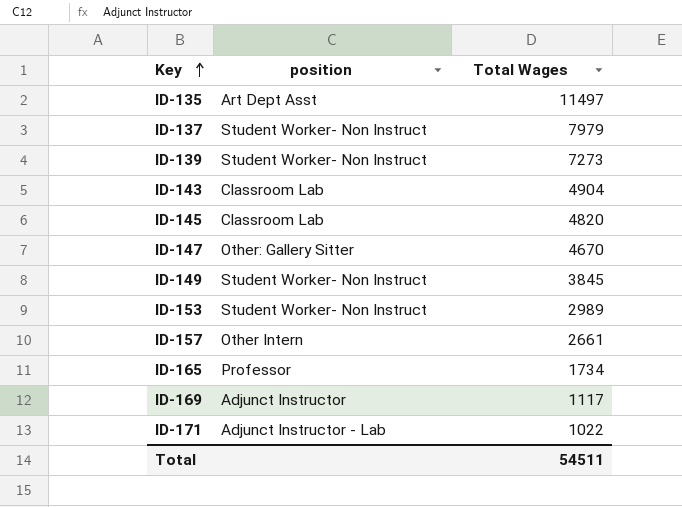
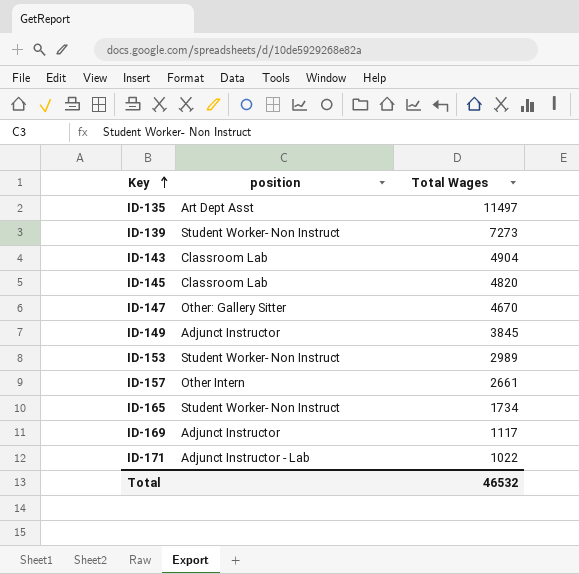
row ID-137: Student Worker- Non Instruct | 7979 -> none
ID-149 | position: Student Worker- Non Instruct -> Adjunct Instructor
ID-165 | position: Professor -> Student Worker- Non Instruct
Total | Total Wages: 54511 -> 46532

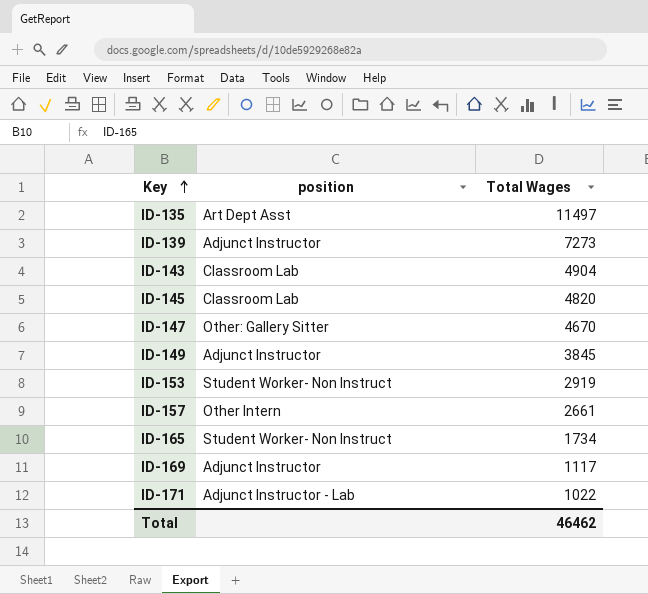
ID-139 | position: Student Worker- Non Instruct -> Adjunct Instructor
ID-153 | Total Wages: 2989 -> 2919
Total | Total Wages: 46532 -> 46462

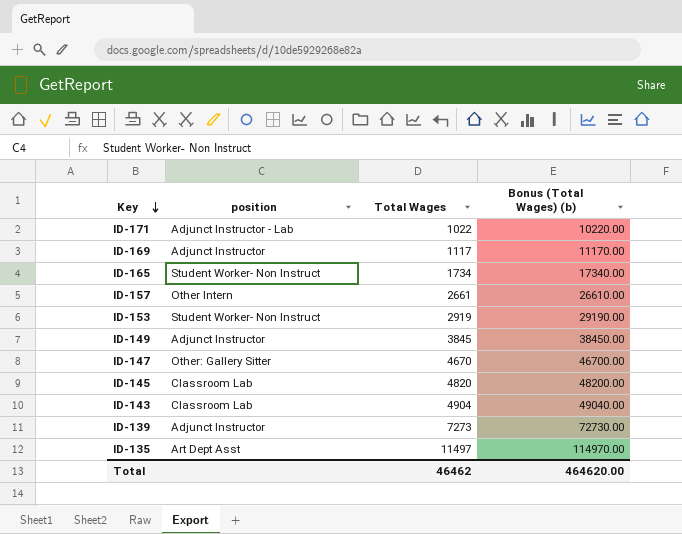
row order: Key ascending -> Key descending
column Bonus (Total Wages) (b) | formula: none -> [Total Wages] * 10

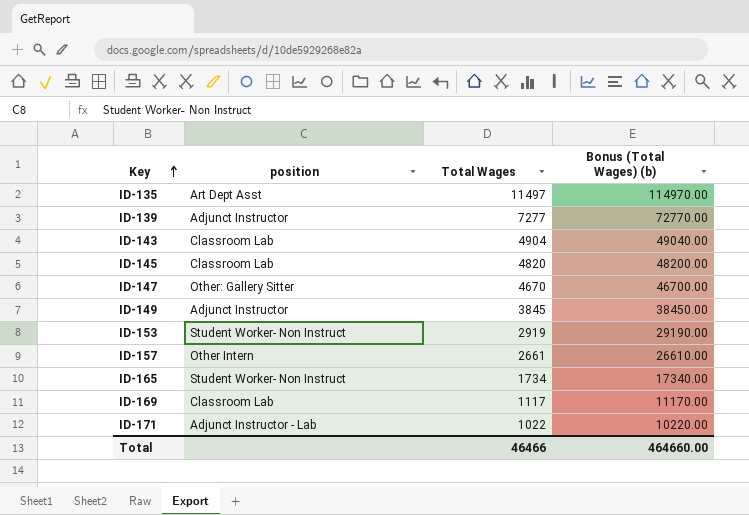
row order: Key descending -> Key ascending
ID-139 | Total Wages: 7273 -> 7277
ID-139 | Bonus (Total Wages) (b): 72730.00 -> 72770.00
ID-169 | position: Adjunct Instructor -> Classroom Lab
Total | Total Wages: 46462 -> 46466
Total | Bonus (Total Wages) (b): 464620.00 -> 464660.00

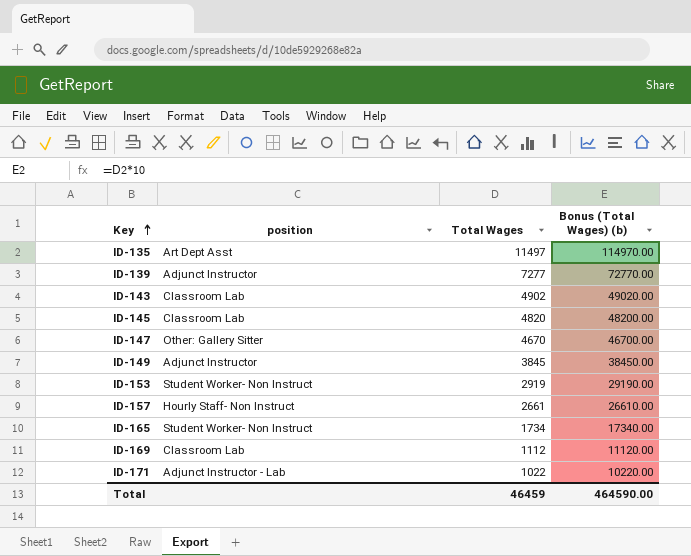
ID-143 | Total Wages: 4904 -> 4902
ID-143 | Bonus (Total Wages) (b): 49040.00 -> 49020.00
ID-157 | position: Other Intern -> Hourly Staff- Non Instruct
ID-169 | Total Wages: 1117 -> 1112
ID-169 | Bonus (Total Wages) (b): 11170.00 -> 11120.00
Total | Total Wages: 46466 -> 46459
Total | Bonus (Total Wages) (b): 464660.00 -> 464590.00

